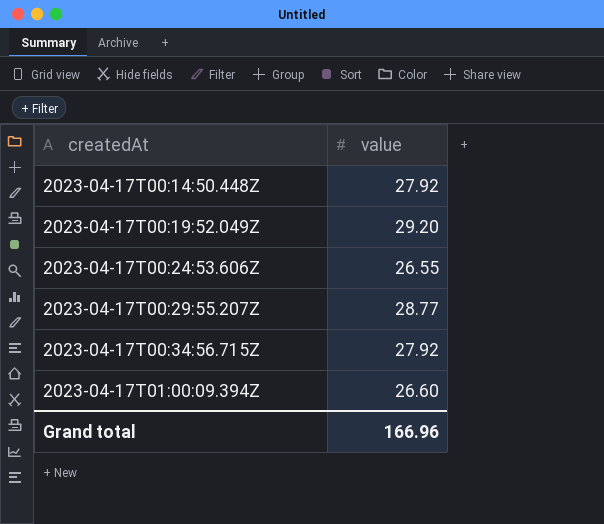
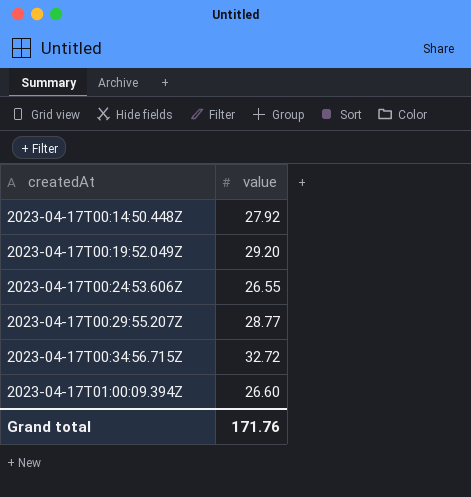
2023-04-17T00:34:56.715Z | value: 27.92 -> 32.72
Grand total | value: 166.96 -> 171.76

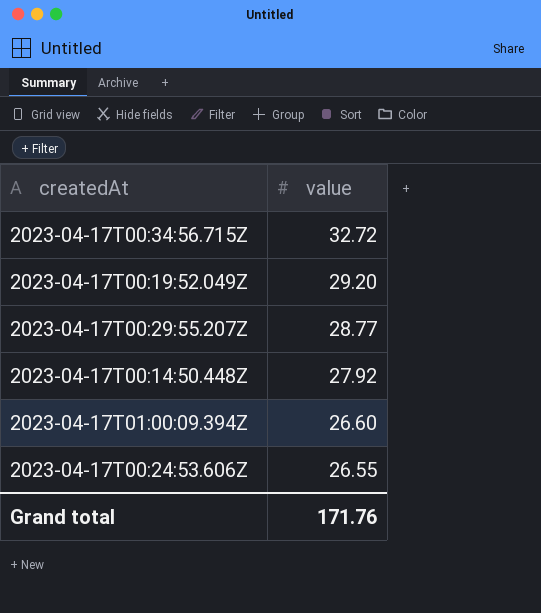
row order: createdAt ascending -> value descending

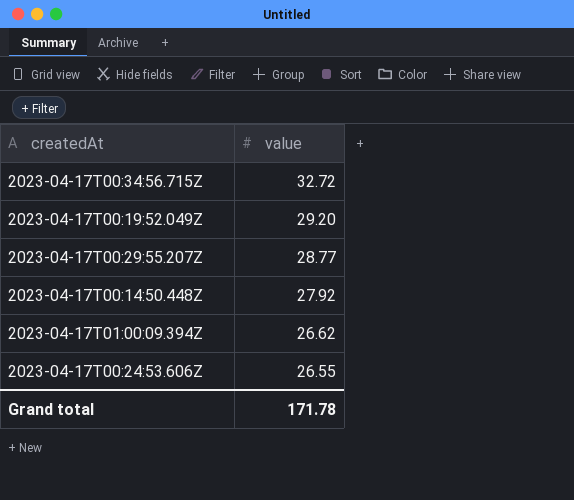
2023-04-17T01:00:09.394Z | value: 26.60 -> 26.62
Grand total | value: 171.76 -> 171.78

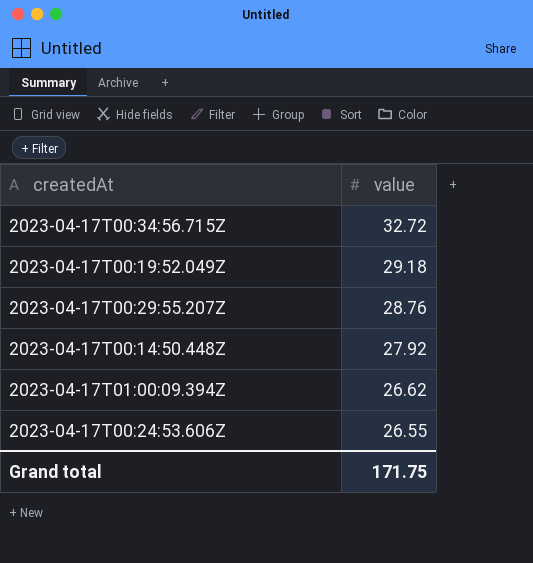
2023-04-17T00:19:52.049Z | value: 29.20 -> 29.18
2023-04-17T00:29:55.207Z | value: 28.77 -> 28.76
Grand total | value: 171.78 -> 171.75

